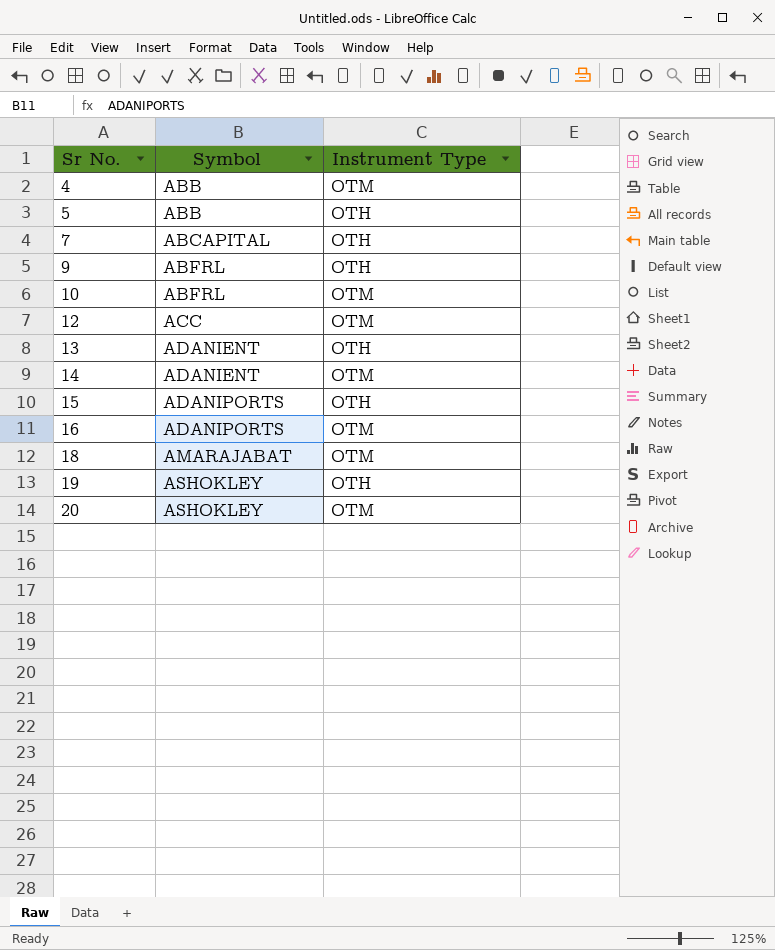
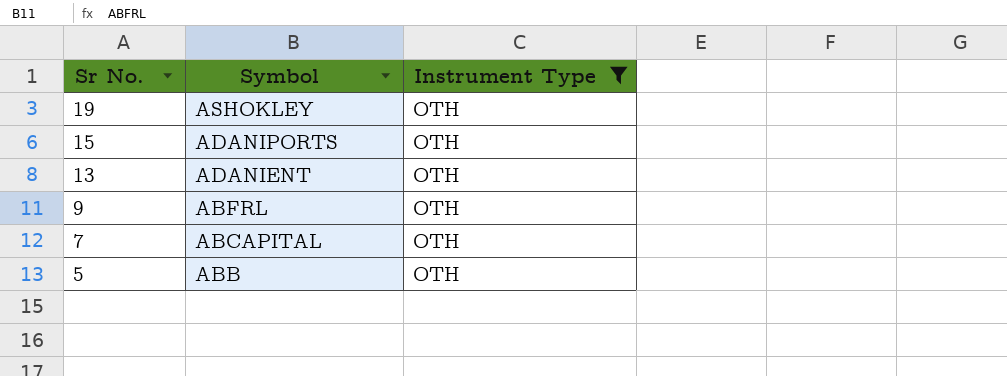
filter: none -> Instrument Type = OTH
row order: Sr No. ascending -> Sr No. descending

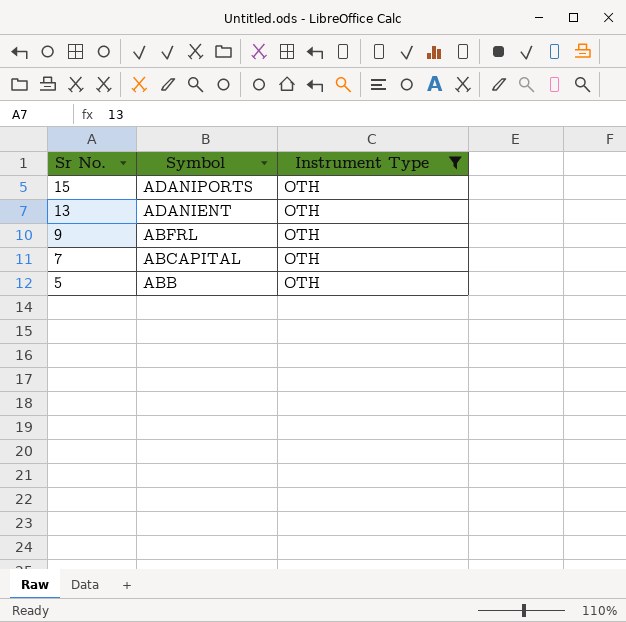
row 19: ASHOKLEY | OTH -> none

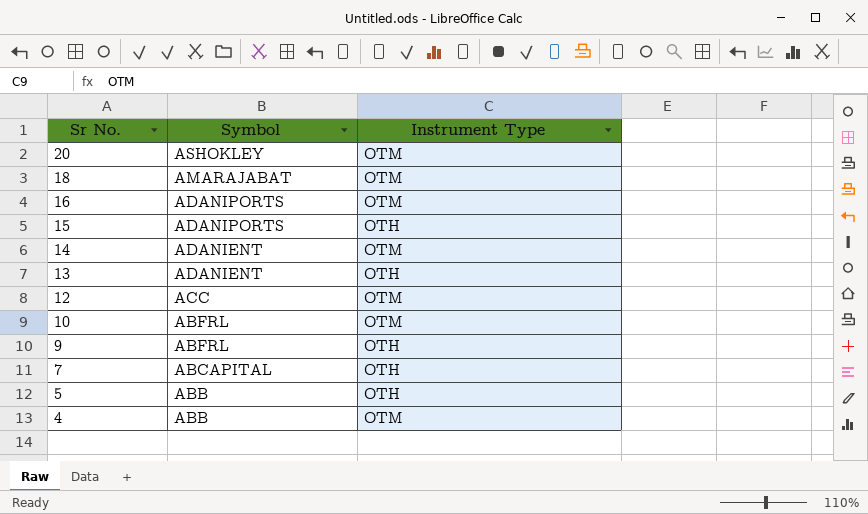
filter: Instrument Type = OTH -> none

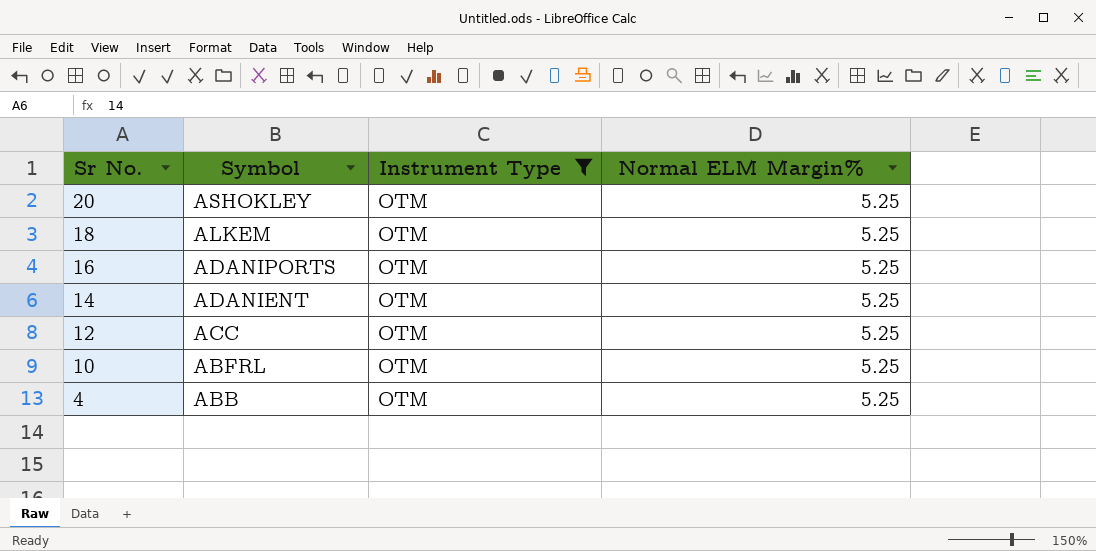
filter: none -> Instrument Type = OTM
column Normal ELM Margin% | position: none -> 4
18 | Symbol: AMARAJABAT -> ALKEM

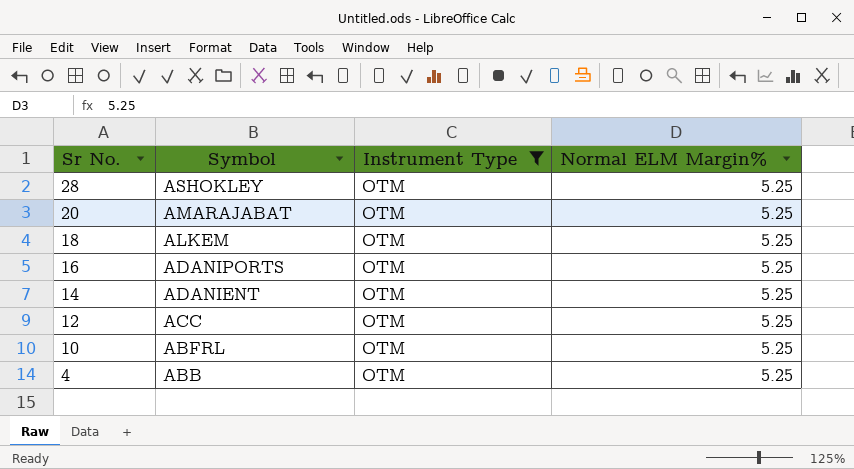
row 28: none -> ASHOKLEY | OTM | 5.25
20 | Symbol: ASHOKLEY -> AMARAJABAT

